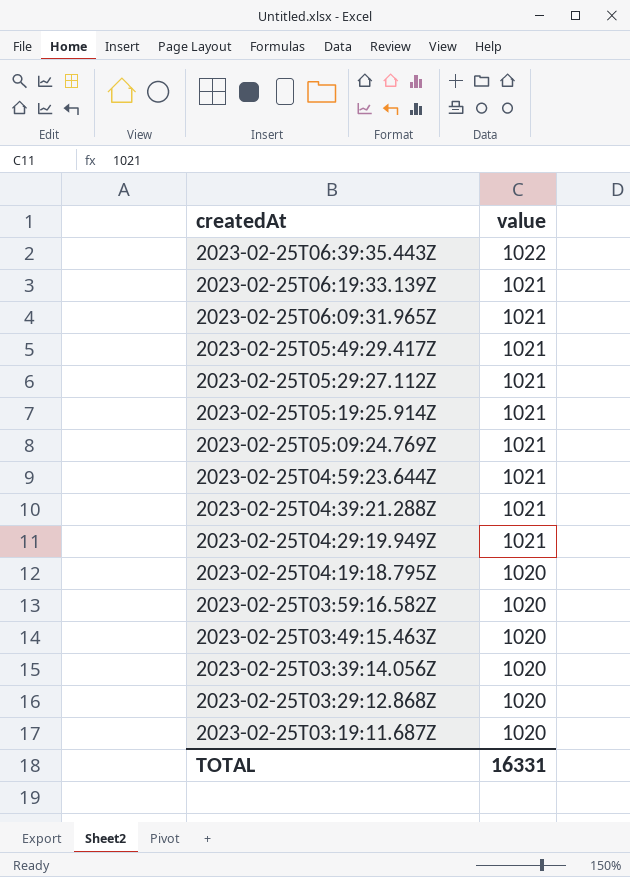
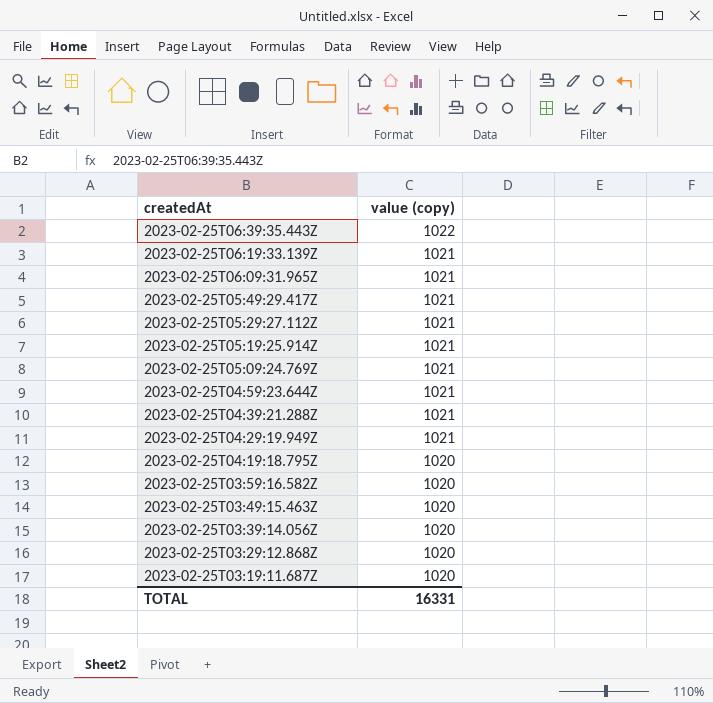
column name: value -> value (copy)

